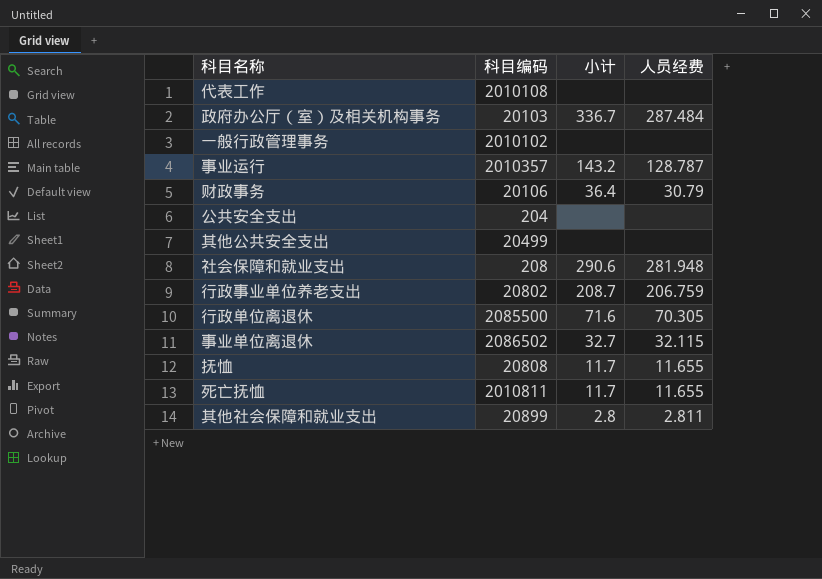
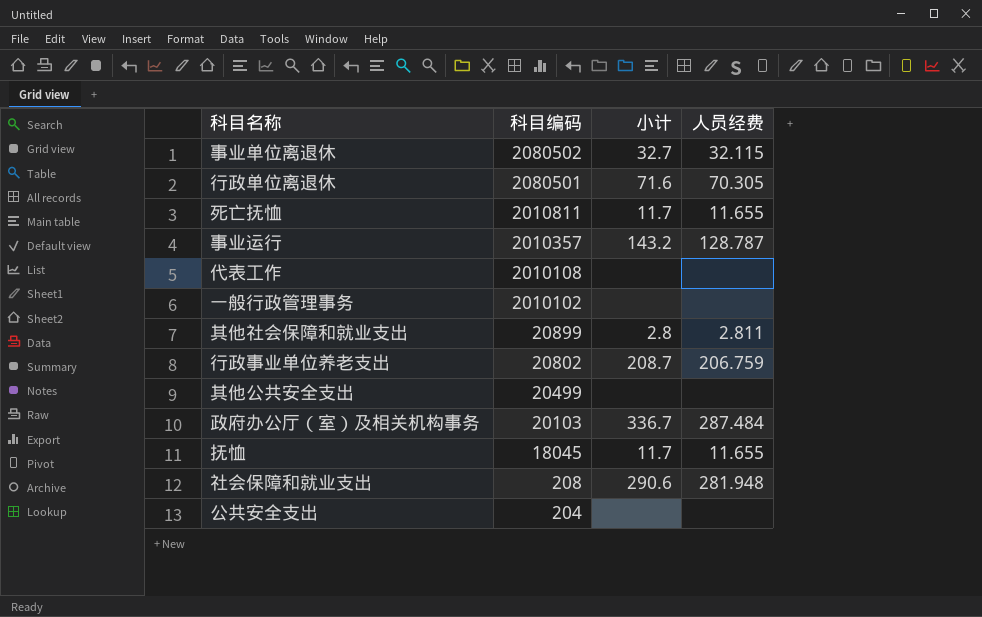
row order: none -> 科目编码 descending
row 财政事务: 20106 | 36.4 | 30.79 -> none
事业单位离退休 | 科目编码: 2086502 -> 2080502
行政单位离退休 | 科目编码: 2085500 -> 2080501
抚恤 | 科目编码: 20808 -> 18045

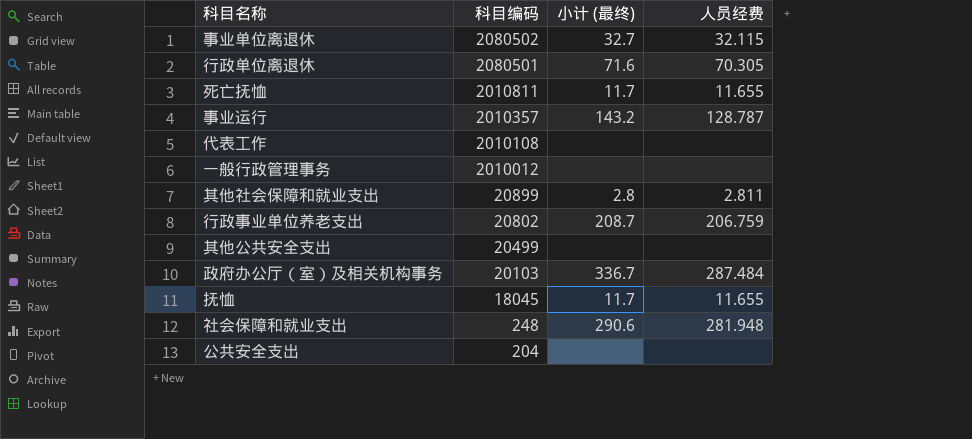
column name: 小计 -> 小计 (最终)
一般行政管理事务 | 科目编码: 2010102 -> 2010012
社会保障和就业支出 | 科目编码: 208 -> 248

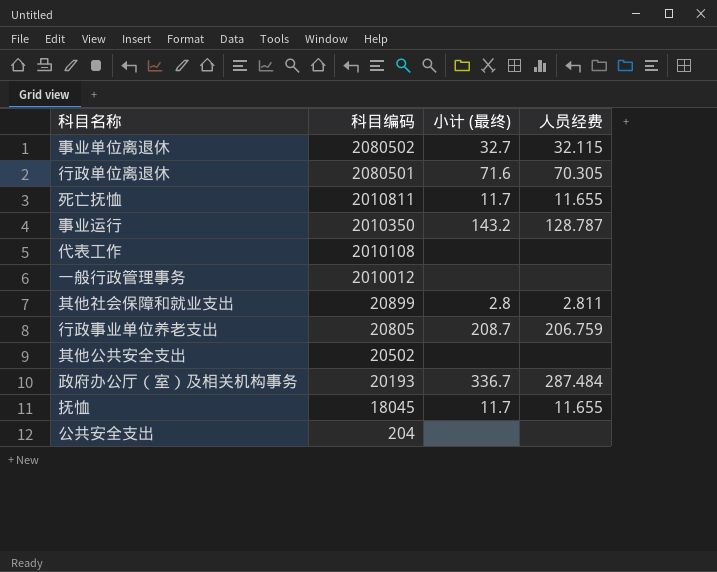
row 社会保障和就业支出: 248 | 290.6 | 281.948 -> none
事业运行 | 科目编码: 2010357 -> 2010350
行政事业单位养老支出 | 科目编码: 20802 -> 20805
其他公共安全支出 | 科目编码: 20499 -> 20502
政府办公厅（室）及相关机构事务 | 科目编码: 20103 -> 20193

